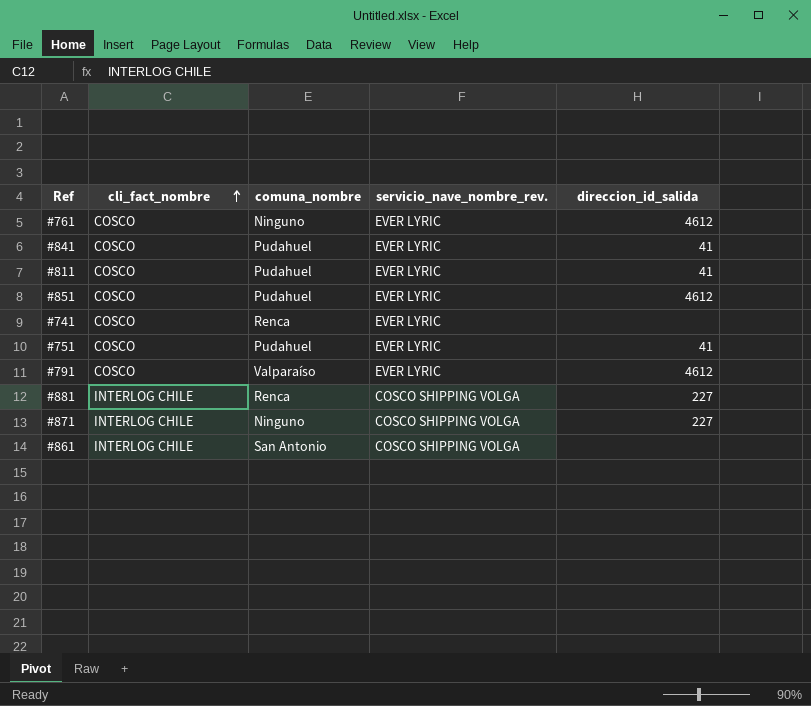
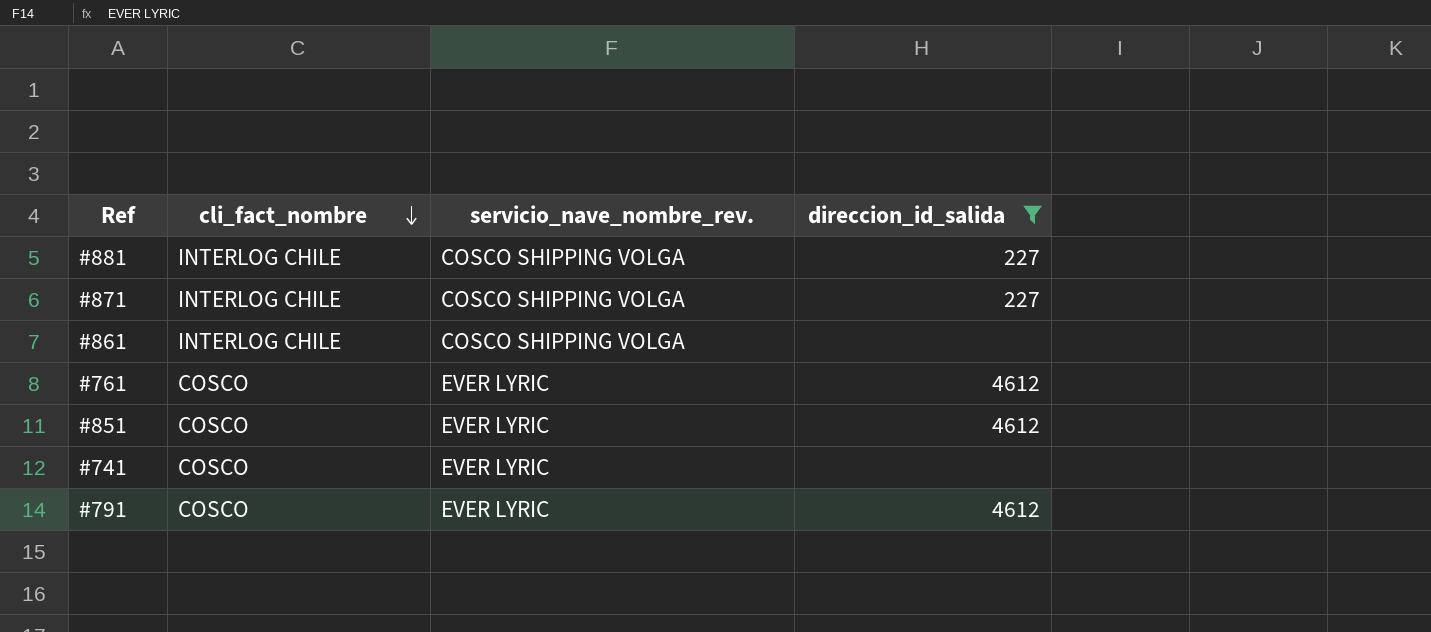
filter: none -> direccion_id_salida != 41
row order: cli_fact_nombre ascending -> cli_fact_nombre descending
column comuna_nombre | position: 3 -> none

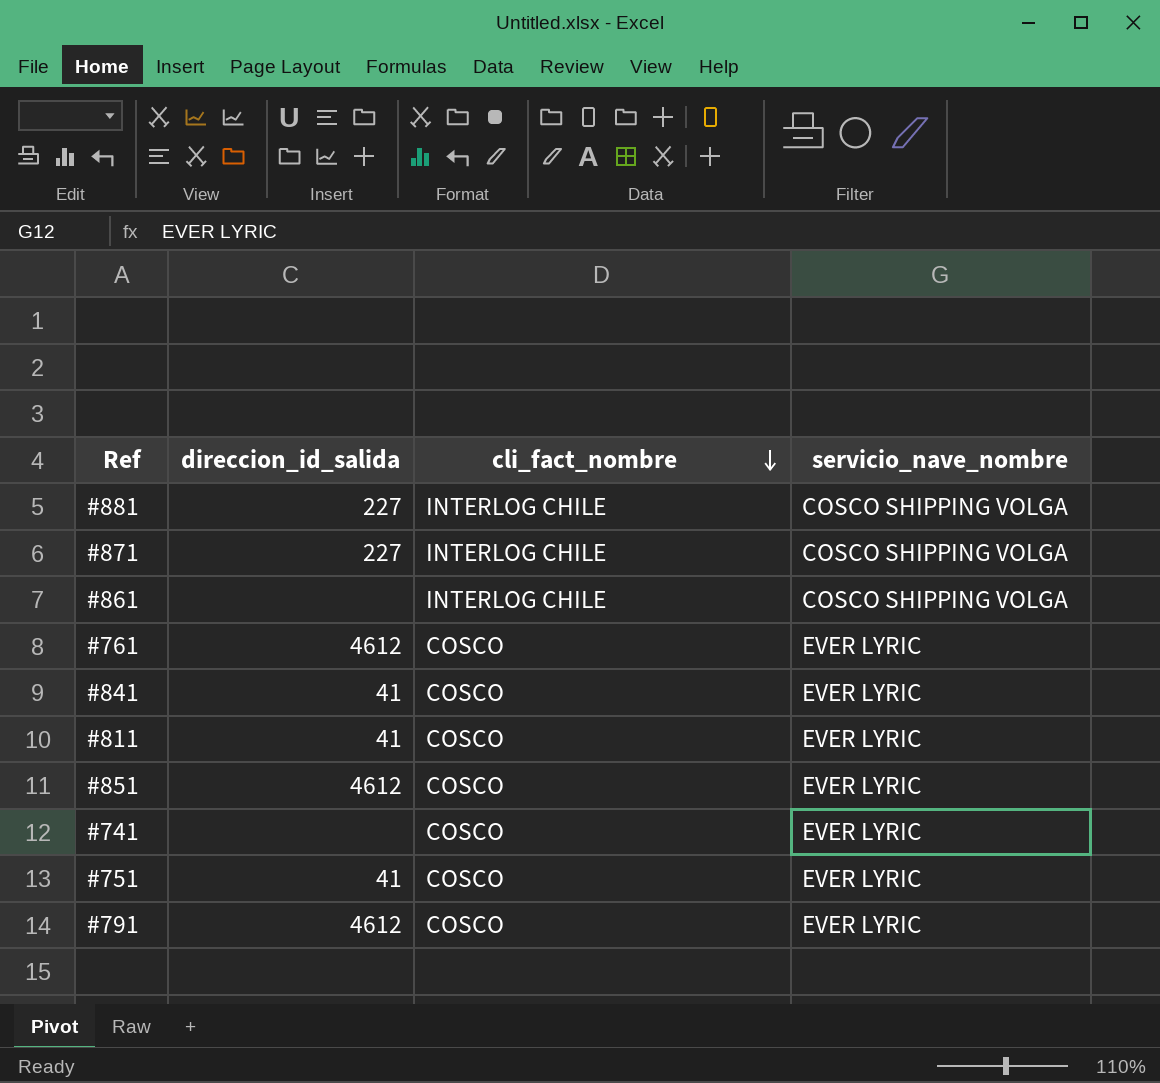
filter: direccion_id_salida != 41 -> none
column direccion_id_salida | position: 4 -> 2
column name: servicio_nave_nombre_rev. -> servicio_nave_nombre

